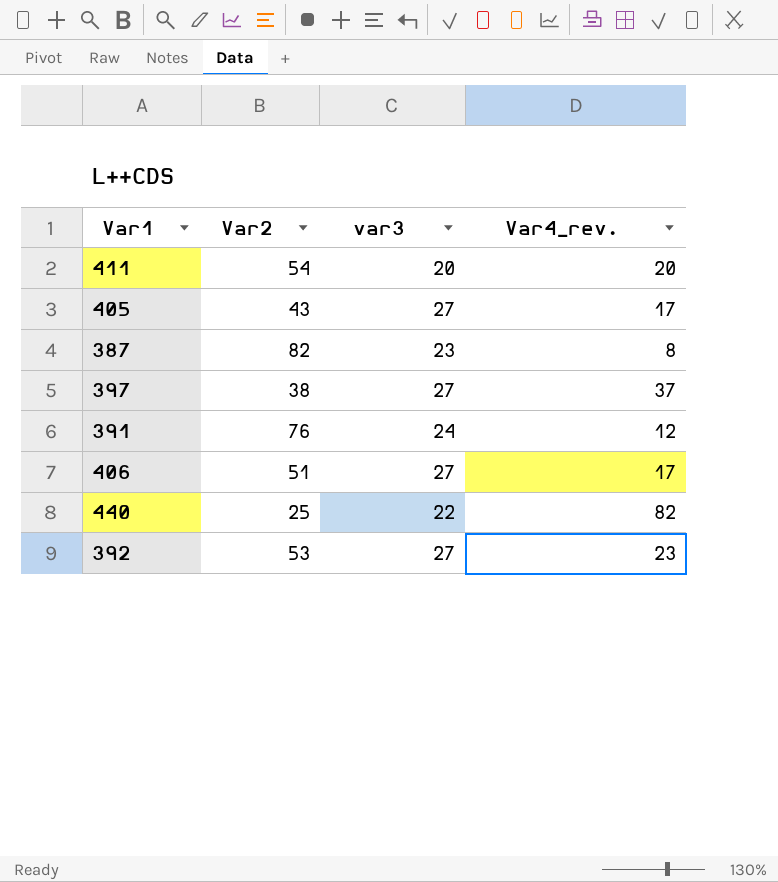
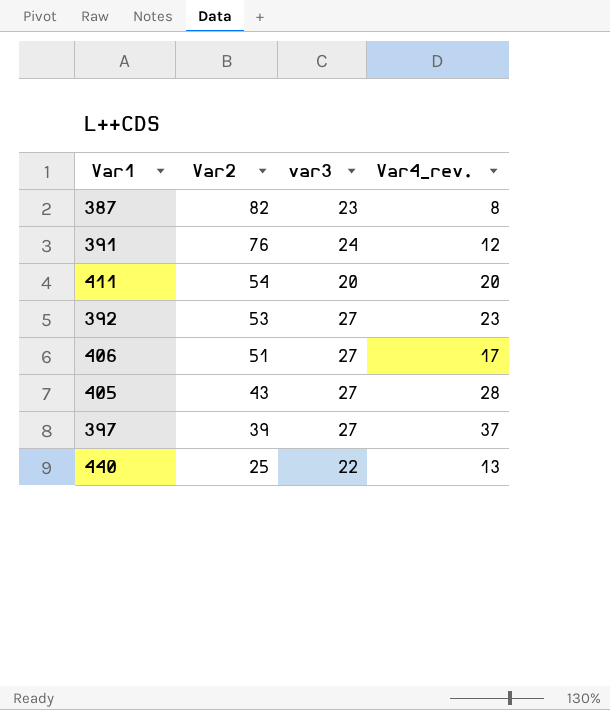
row order: none -> Var2 descending
405 | Var4_rev.: 17 -> 28
397 | Var2: 38 -> 39
440 | Var4_rev.: 82 -> 13

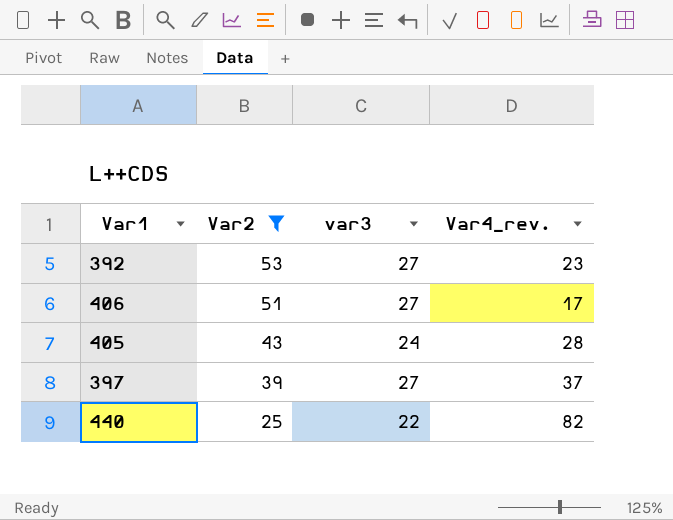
filter: none -> Var2 <= 53
405 | var3: 27 -> 24
440 | Var4_rev.: 13 -> 82

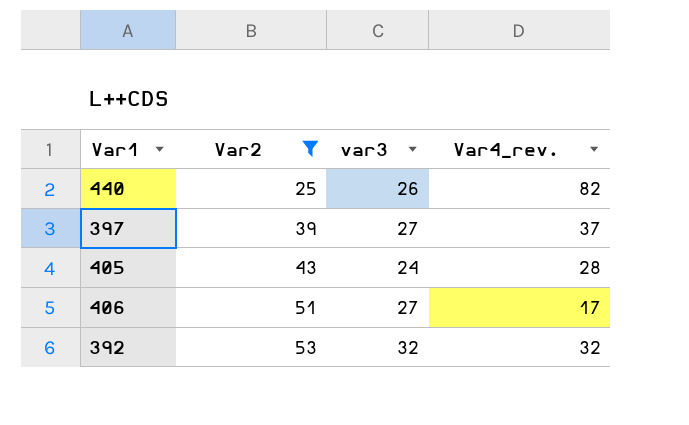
row order: Var2 descending -> Var2 ascending
440 | var3: 22 -> 26
392 | var3: 27 -> 32
392 | Var4_rev.: 23 -> 32

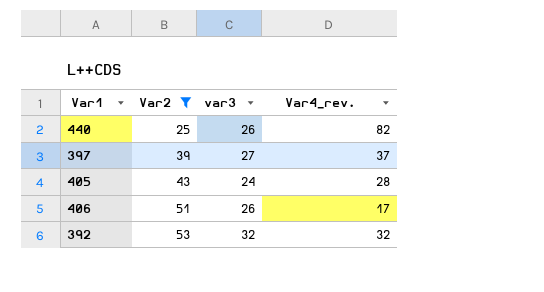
406 | var3: 27 -> 26

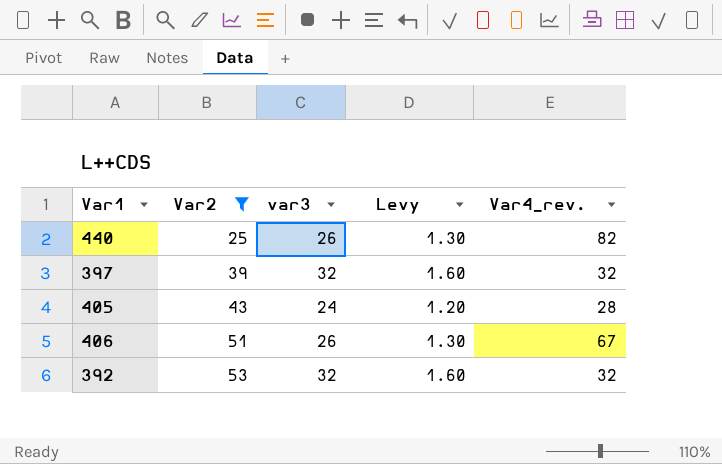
column Levy | formula: none -> [var3] * 0.05
397 | var3: 27 -> 32
397 | Var4_rev.: 37 -> 32
406 | Var4_rev.: 17 -> 67

